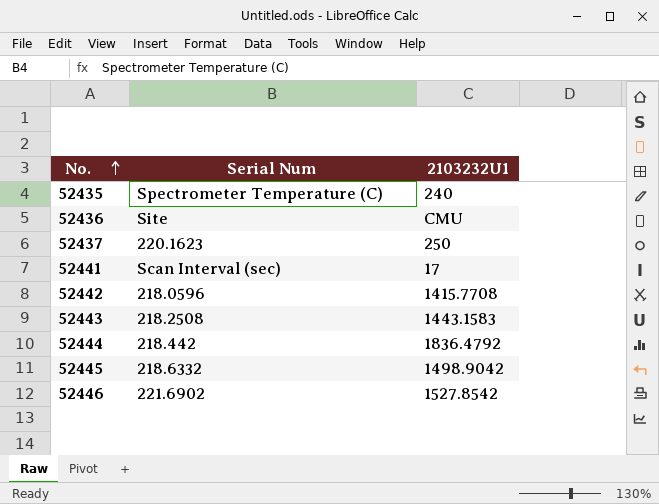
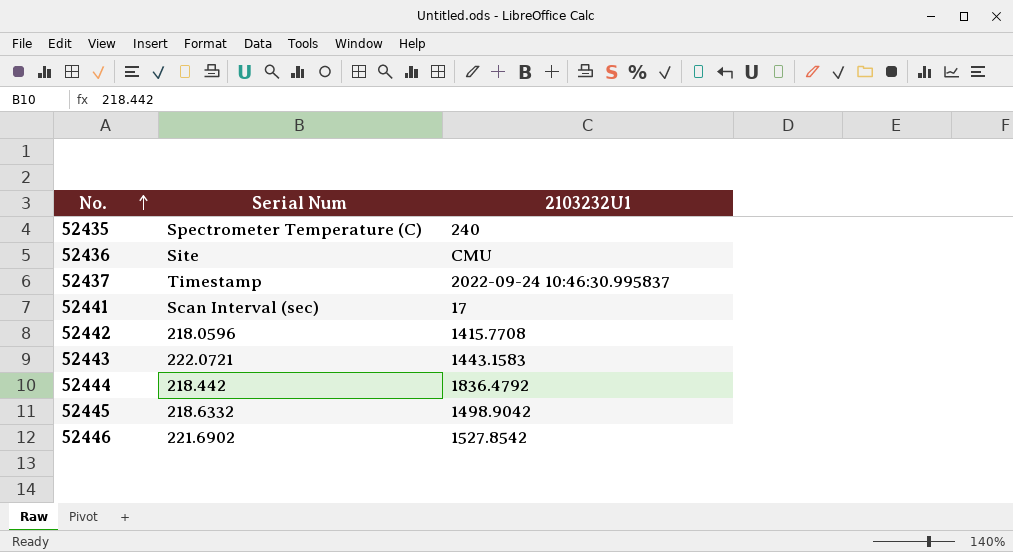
52437 | Serial Num: 220.1623 -> Timestamp
52437 | 2103232U1: 250 -> 2022-09-24 10:46:30.995837
52443 | Serial Num: 218.2508 -> 222.0721

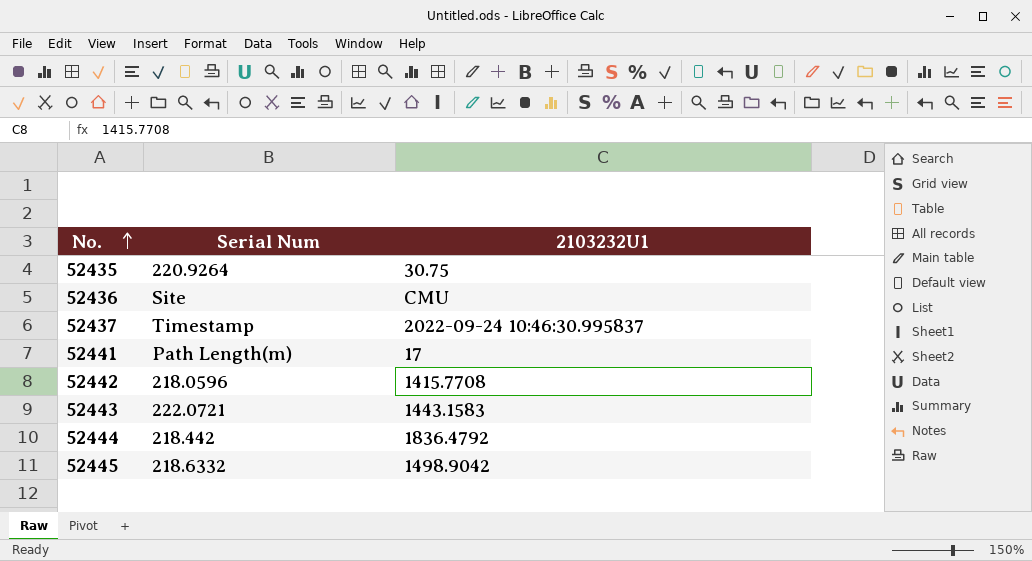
row 52446: 221.6902 | 1527.8542 -> none
52435 | Serial Num: Spectrometer Temperature (C) -> 220.9264
52435 | 2103232U1: 240 -> 30.75
52441 | Serial Num: Scan Interval (sec) -> Path Length(m)

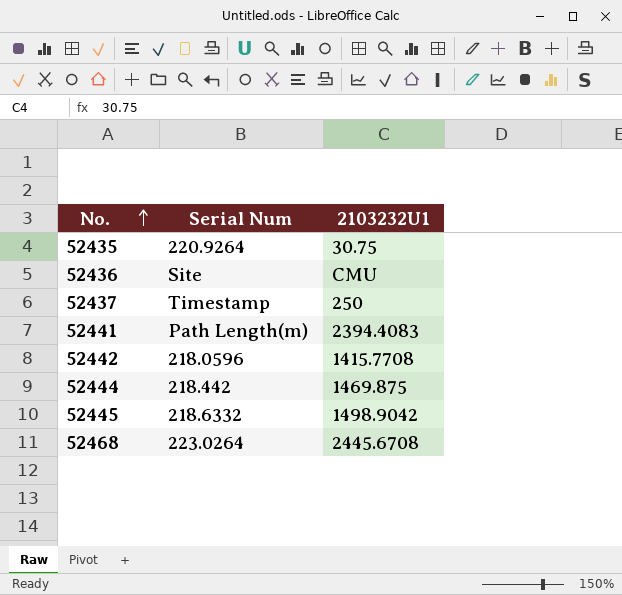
row 52443: 222.0721 | 1443.1583 -> none
52437 | 2103232U1: 2022-09-24 10:46:30.995837 -> 250
52441 | 2103232U1: 17 -> 2394.4083
52444 | 2103232U1: 1836.4792 -> 1469.875
row 52468: none -> 223.0264 | 2445.6708

